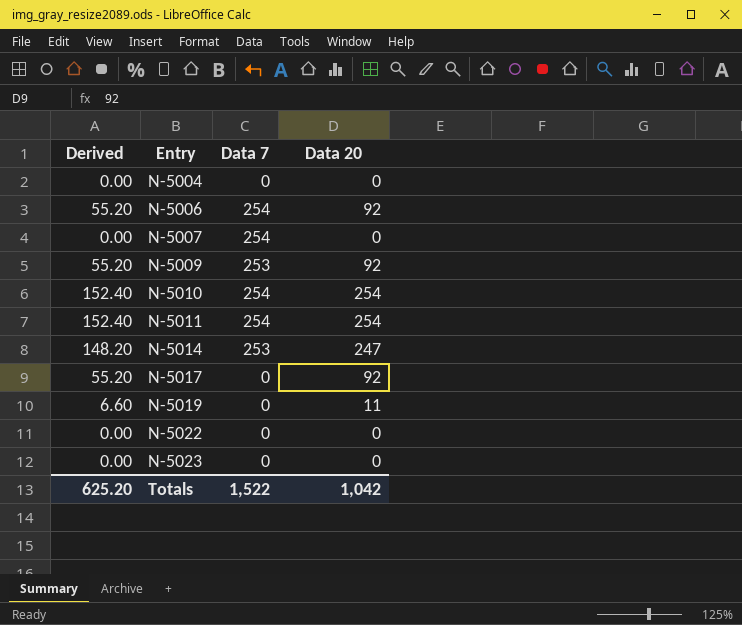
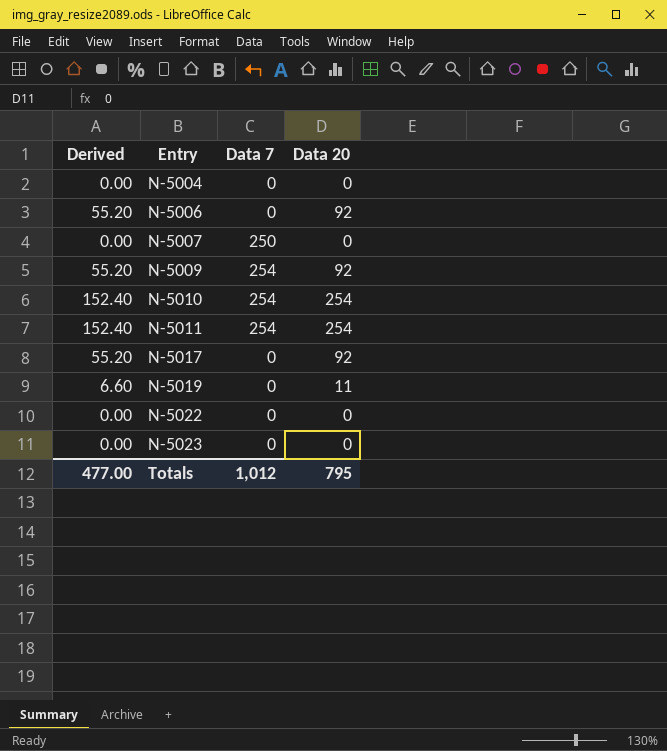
row N-5014: 148.20 | 253 | 247 -> none
N-5006 | Data 7: 254 -> 0
N-5007 | Data 7: 254 -> 250
N-5009 | Data 7: 253 -> 254
Totals | Derived: 625.20 -> 477.00
Totals | Data 7: 1,522 -> 1,012
Totals | Data 20: 1,042 -> 795

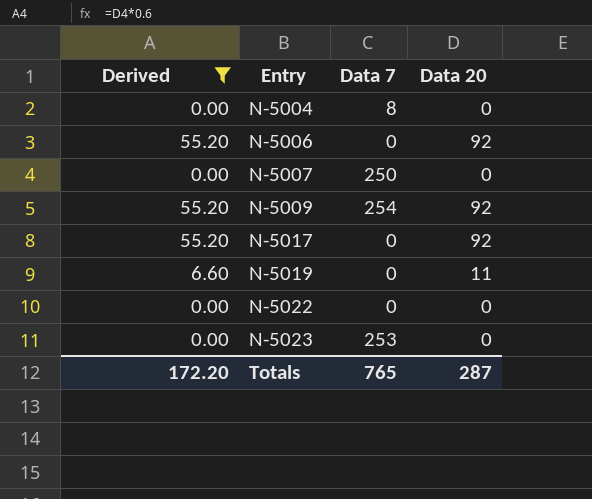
filter: none -> Derived != 152.40
N-5004 | Data 7: 0 -> 8
N-5023 | Data 7: 0 -> 253
Totals | Derived: 477.00 -> 172.20
Totals | Data 7: 1,012 -> 765
Totals | Data 20: 795 -> 287

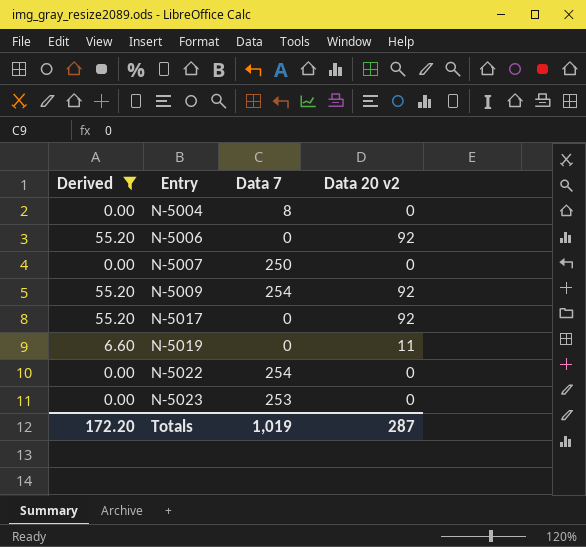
column name: Data 20 -> Data 20 v2
N-5022 | Data 7: 0 -> 254
Totals | Data 7: 765 -> 1,019

